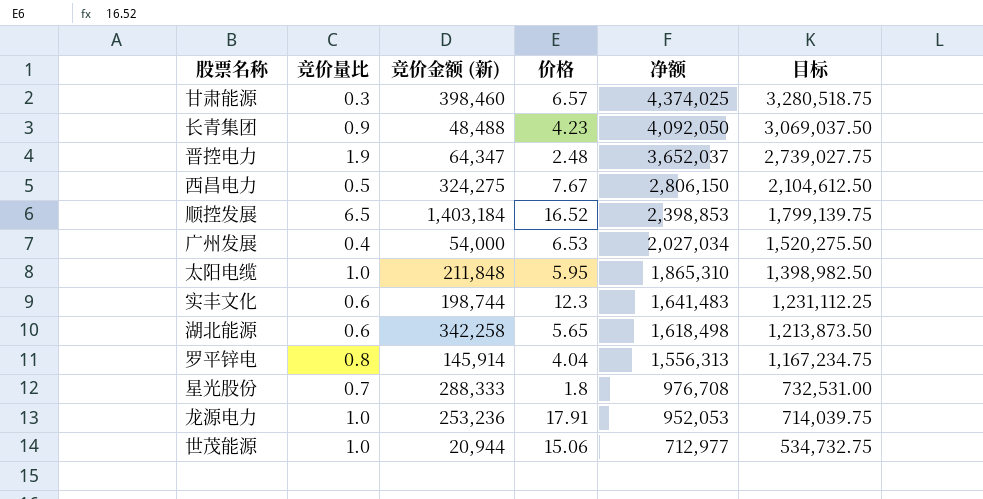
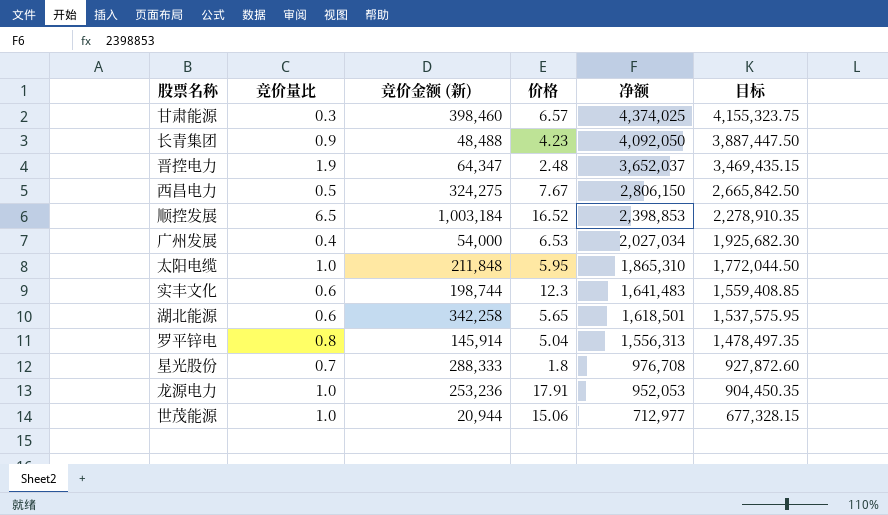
column 目标 | formula: [净额] * 0.75 -> [净额] * 0.95
顺控发展 | 竞价金额 (新): 1,403,184 -> 1,003,184
湖北能源 | 净额: 1,618,498 -> 1,618,501
罗平锌电 | 价格: 4.04 -> 5.04

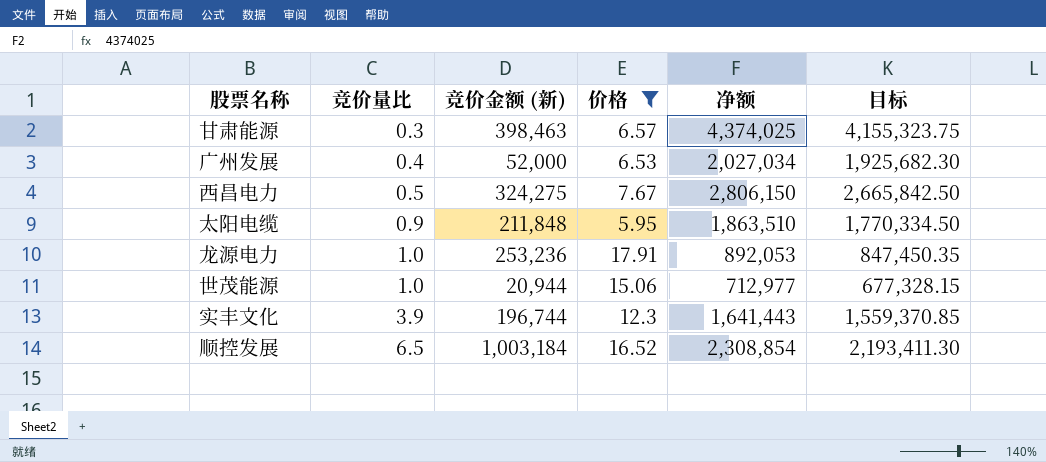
filter: none -> 价格 >= 5.95
row order: 净额 descending -> 竞价量比 ascending
甘肃能源 | 竞价金额 (新): 398,460 -> 398,463
广州发展 | 竞价金额 (新): 54,000 -> 52,000
太阳电缆 | 竞价量比: 1.0 -> 0.9
太阳电缆 | 净额: 1,865,310 -> 1,863,510
太阳电缆 | 目标: 1,772,044.50 -> 1,770,334.50
龙源电力 | 净额: 952,053 -> 892,053
龙源电力 | 目标: 904,450.35 -> 847,450.35
实丰文化 | 竞价量比: 0.6 -> 3.9
实丰文化 | 竞价金额 (新): 198,744 -> 196,744
实丰文化 | 净额: 1,641,483 -> 1,641,443
实丰文化 | 目标: 1,559,408.85 -> 1,559,370.85
顺控发展 | 净额: 2,398,853 -> 2,308,854
顺控发展 | 目标: 2,278,910.35 -> 2,193,411.30

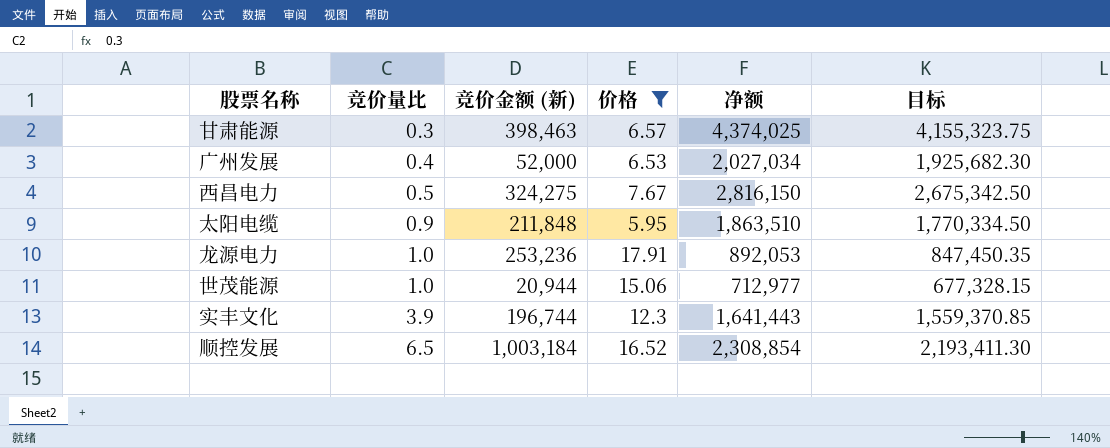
西昌电力 | 净额: 2,806,150 -> 2,816,150
西昌电力 | 目标: 2,665,842.50 -> 2,675,342.50

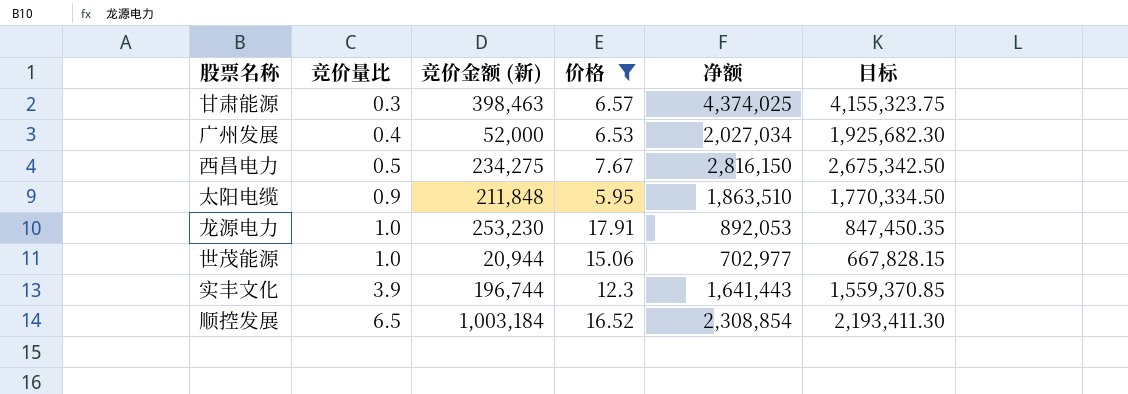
西昌电力 | 竞价金额 (新): 324,275 -> 234,275
龙源电力 | 竞价金额 (新): 253,236 -> 253,230
世茂能源 | 净额: 712,977 -> 702,977
世茂能源 | 目标: 677,328.15 -> 667,828.15

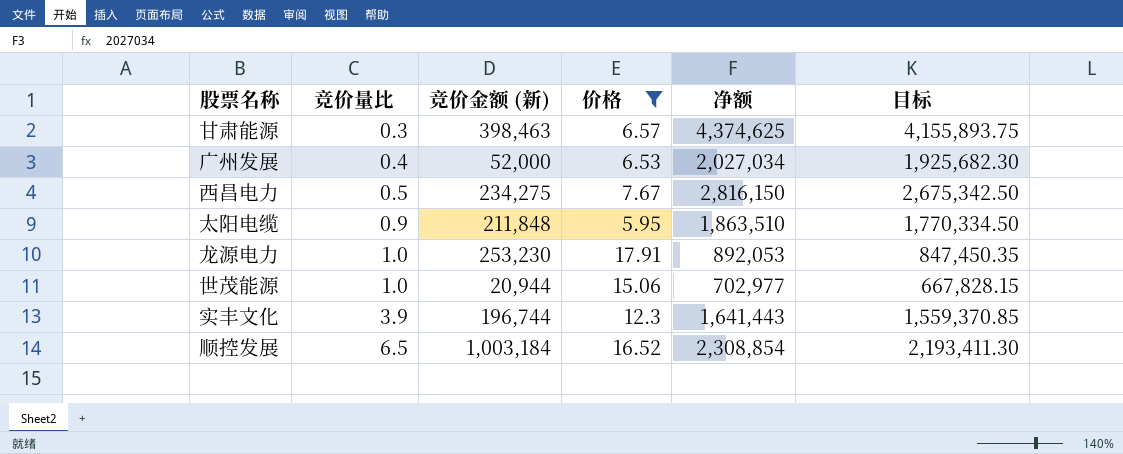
甘肃能源 | 净额: 4,374,025 -> 4,374,625
甘肃能源 | 目标: 4,155,323.75 -> 4,155,893.75

